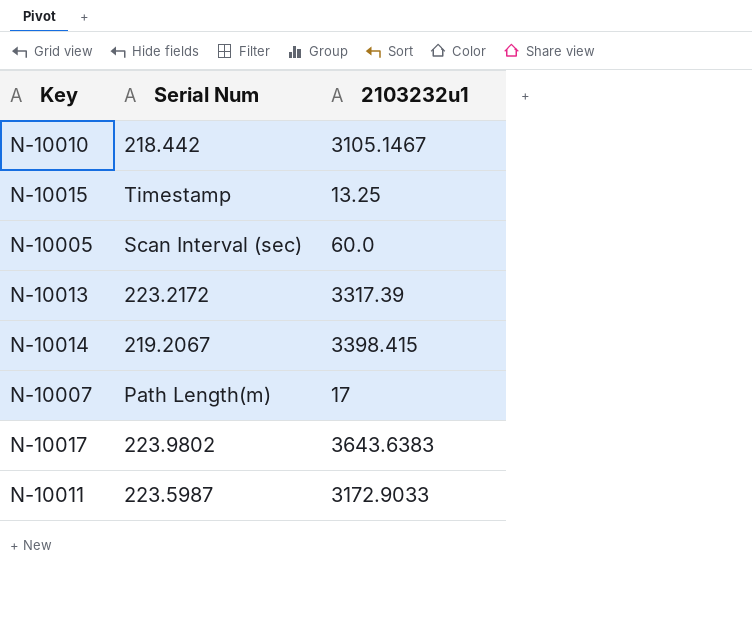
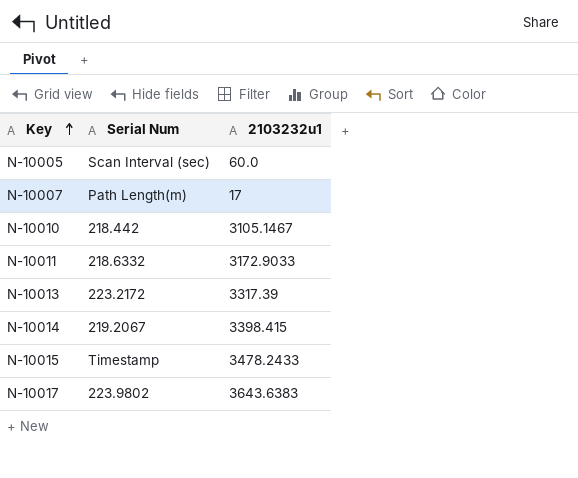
row order: none -> Key ascending
N-10011 | Serial Num: 223.5987 -> 218.6332
N-10015 | 2103232u1: 13.25 -> 3478.2433

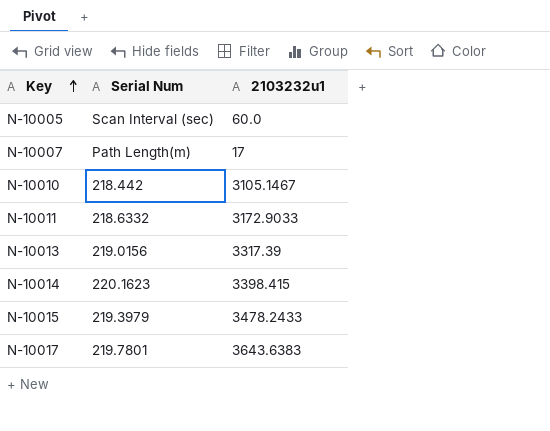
N-10013 | Serial Num: 223.2172 -> 219.0156
N-10014 | Serial Num: 219.2067 -> 220.1623
N-10015 | Serial Num: Timestamp -> 219.3979
N-10017 | Serial Num: 223.9802 -> 219.7801

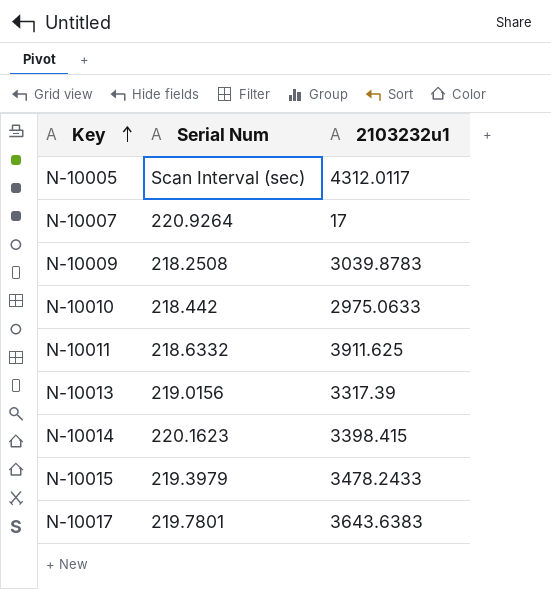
N-10005 | 2103232u1: 60.0 -> 4312.0117
N-10007 | Serial Num: Path Length(m) -> 220.9264
row N-10009: none -> 218.2508 | 3039.8783
N-10010 | 2103232u1: 3105.1467 -> 2975.0633
N-10011 | 2103232u1: 3172.9033 -> 3911.625

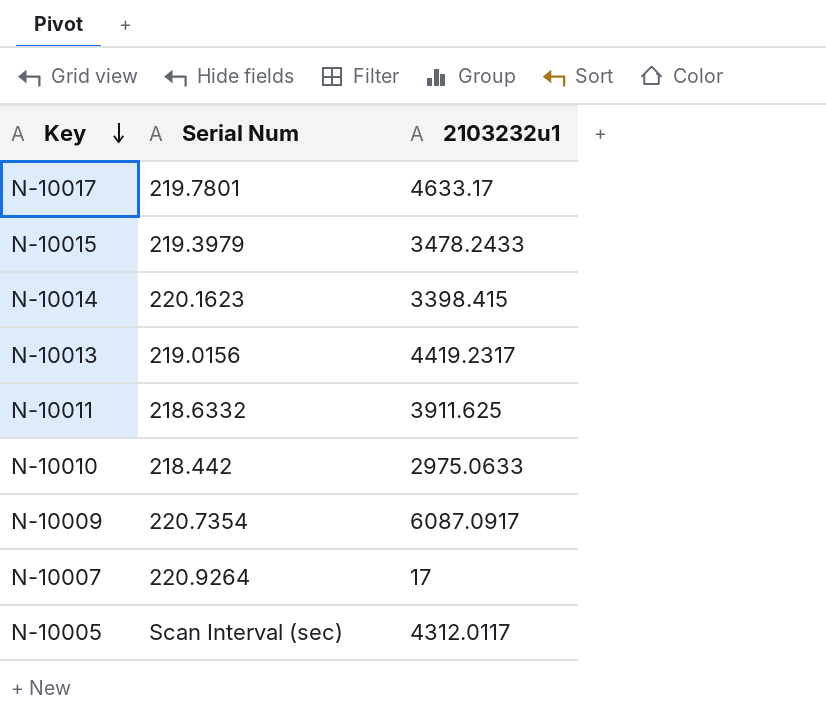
row order: Key ascending -> Key descending
N-10017 | 2103232u1: 3643.6383 -> 4633.17
N-10013 | 2103232u1: 3317.39 -> 4419.2317
N-10009 | Serial Num: 218.2508 -> 220.7354
N-10009 | 2103232u1: 3039.8783 -> 6087.0917

